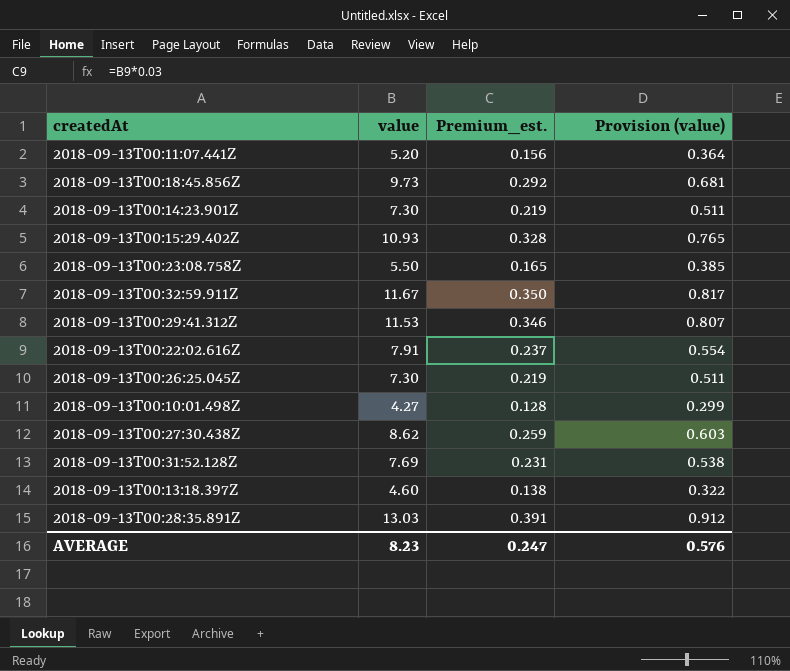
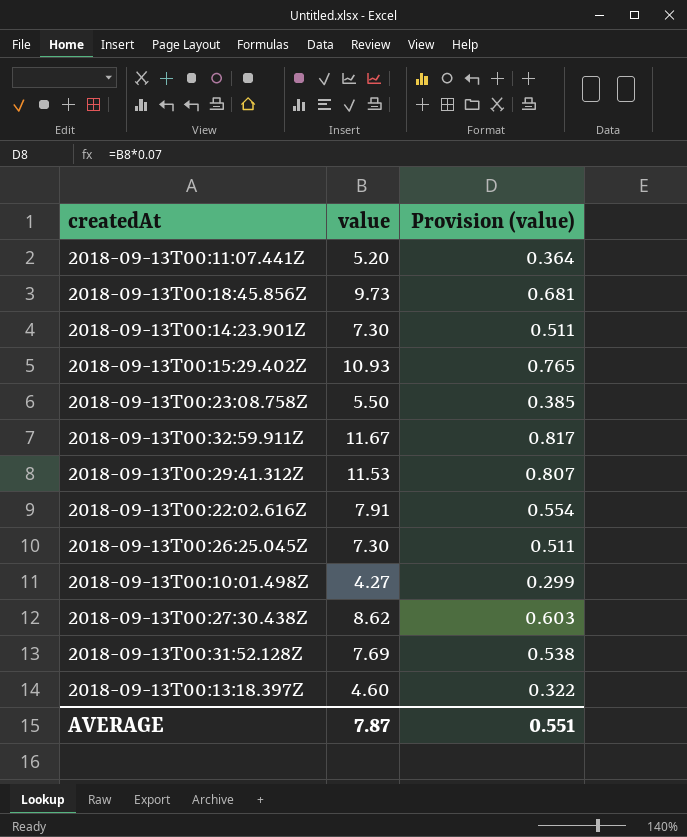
column Premium_est. | formula: [value] * 0.03 -> none
row 2018-09-13T00:28:35.891Z: 13.03 | 0.391 | 0.912 -> none
AVERAGE | value: 8.23 -> 7.87
AVERAGE | Provision (value): 0.576 -> 0.551

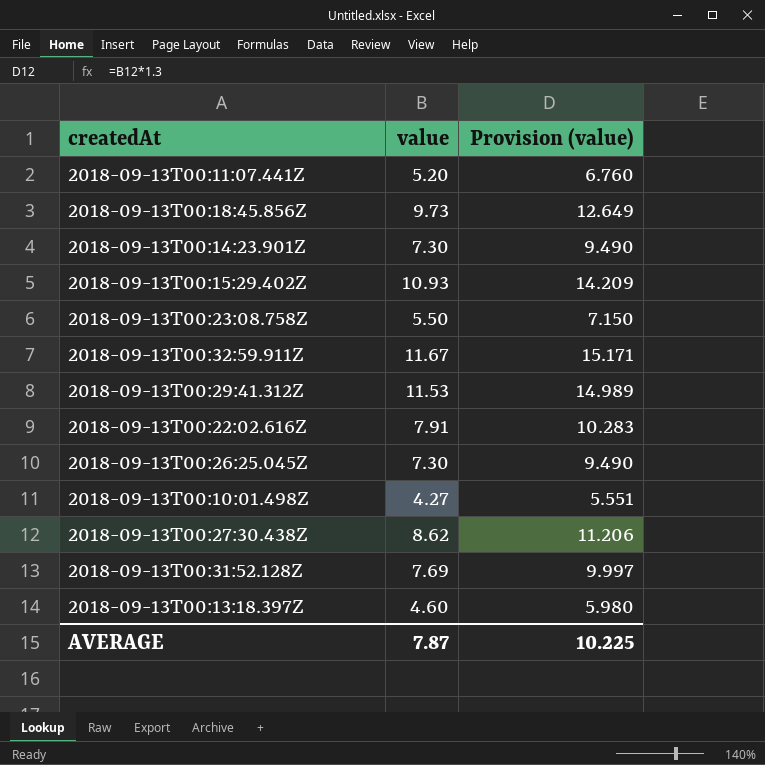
column Provision (value) | formula: [value] * 0.07 -> [value] * 1.3
AVERAGE | Provision (value): 0.551 -> 10.225

